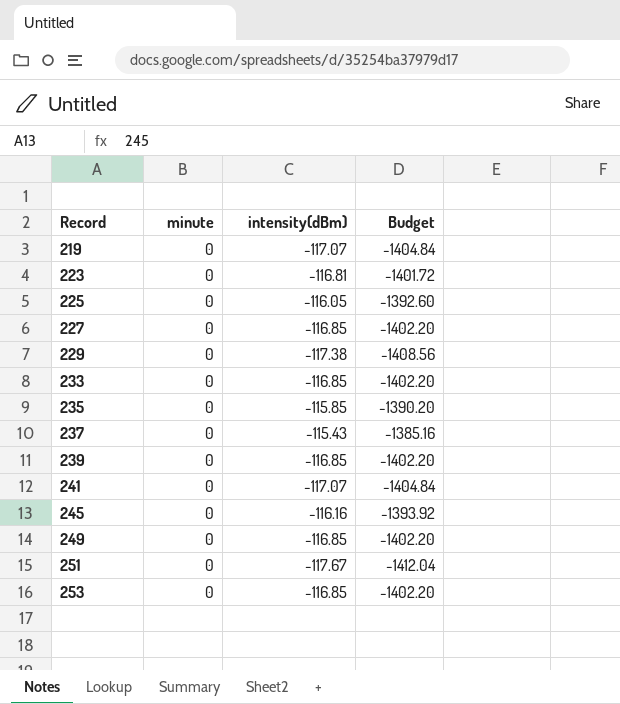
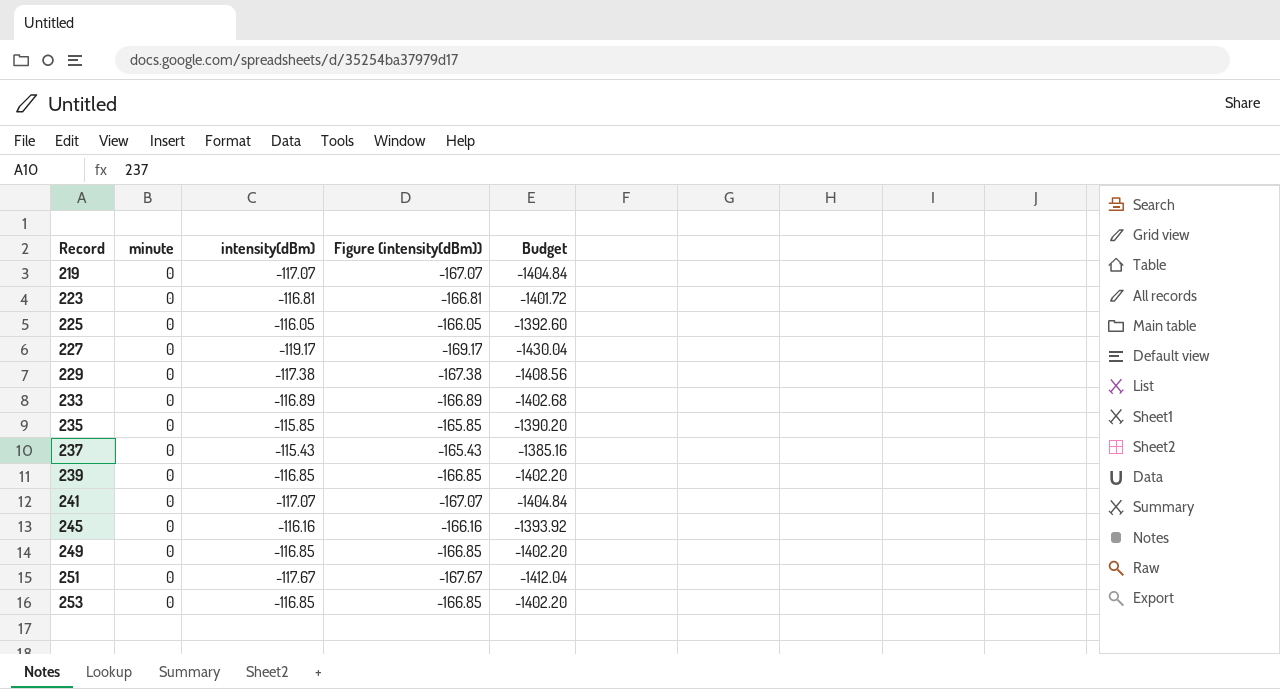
column Figure (intensity(dBm)) | formula: none -> [intensity(dBm)] - 50
227 | intensity(dBm): -116.85 -> -119.17
227 | Budget: -1402.20 -> -1430.04
233 | intensity(dBm): -116.85 -> -116.89
233 | Budget: -1402.20 -> -1402.68

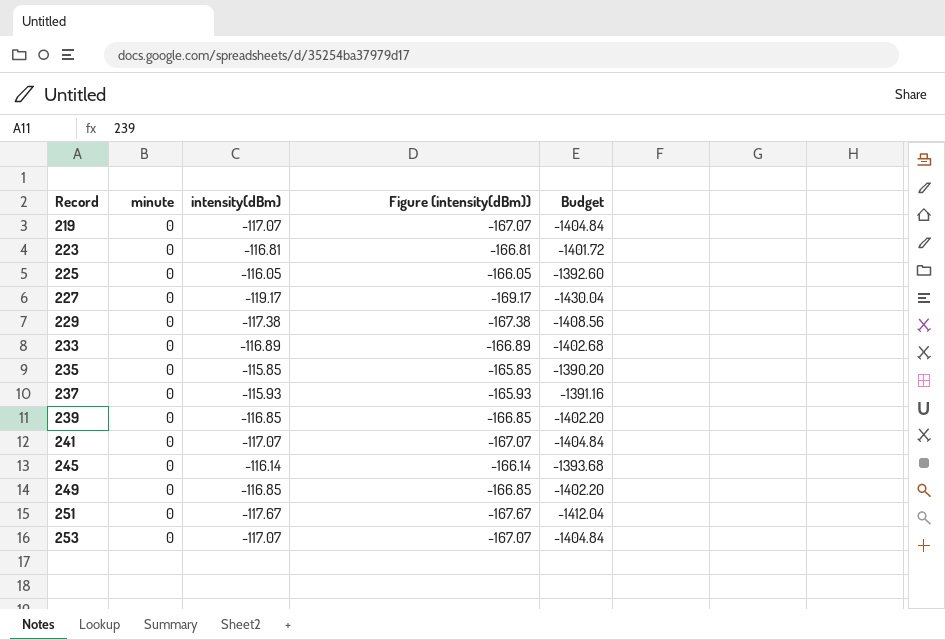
237 | intensity(dBm): -115.43 -> -115.93
237 | Figure (intensity(dBm)): -165.43 -> -165.93
237 | Budget: -1385.16 -> -1391.16
245 | intensity(dBm): -116.16 -> -116.14
245 | Figure (intensity(dBm)): -166.16 -> -166.14
245 | Budget: -1393.92 -> -1393.68
253 | intensity(dBm): -116.85 -> -117.07
253 | Figure (intensity(dBm)): -166.85 -> -167.07
253 | Budget: -1402.20 -> -1404.84

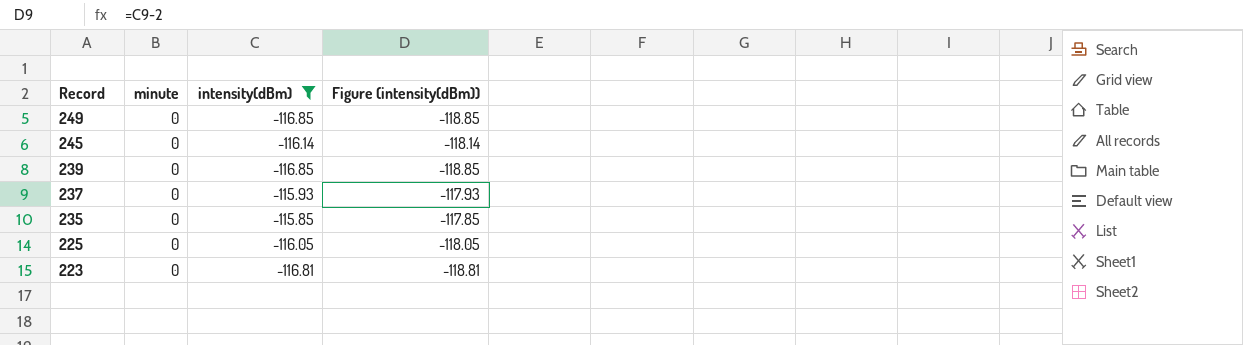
filter: none -> intensity(dBm) >= -116.85
row order: Record ascending -> Record descending
column Budget | formula: [intensity(dBm)] * 12 -> none
column Figure (intensity(dBm)) | formula: [intensity(dBm)] - 50 -> [intensity(dBm)] - 2

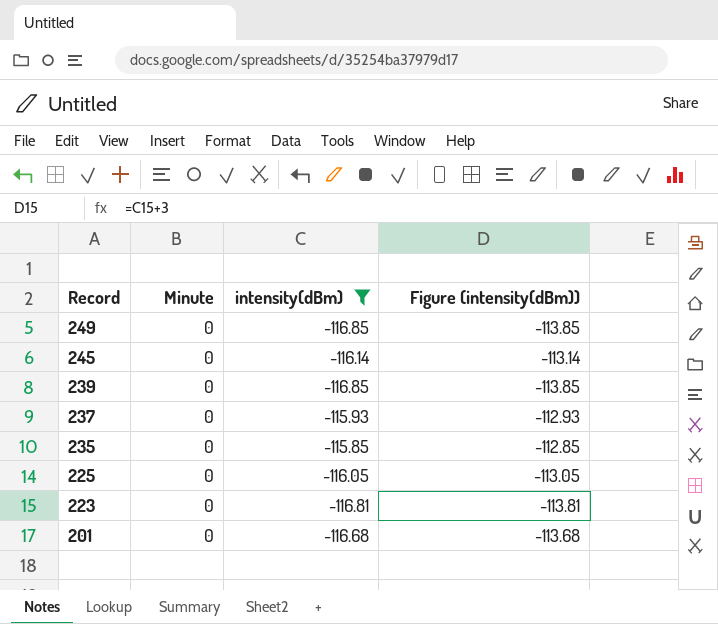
column name: minute -> Minute
column Figure (intensity(dBm)) | formula: [intensity(dBm)] - 2 -> [intensity(dBm)] + 3
row 201: none -> 0 | -116.68 | -113.68

